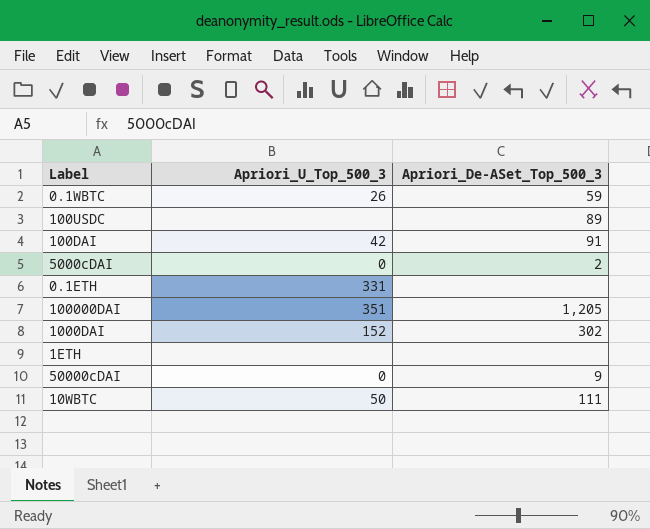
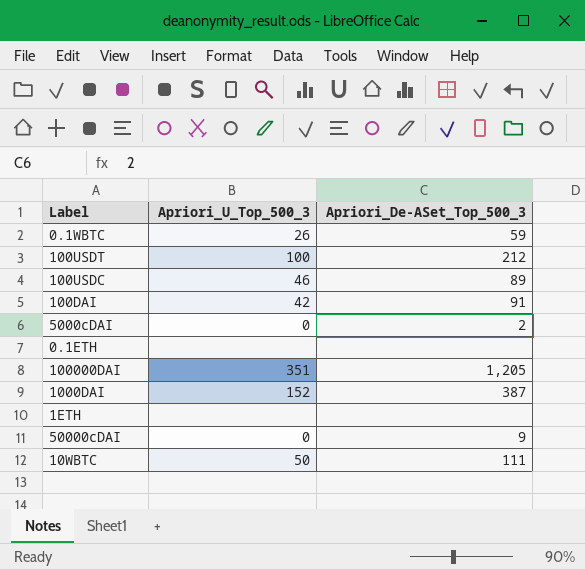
row 100USDT: none -> 100 | 212
100USDC | Apriori_U_Top_500_3: none -> 46
0.1ETH | Apriori_U_Top_500_3: 331 -> none
1000DAI | Apriori_De-ASet_Top_500_3: 302 -> 387

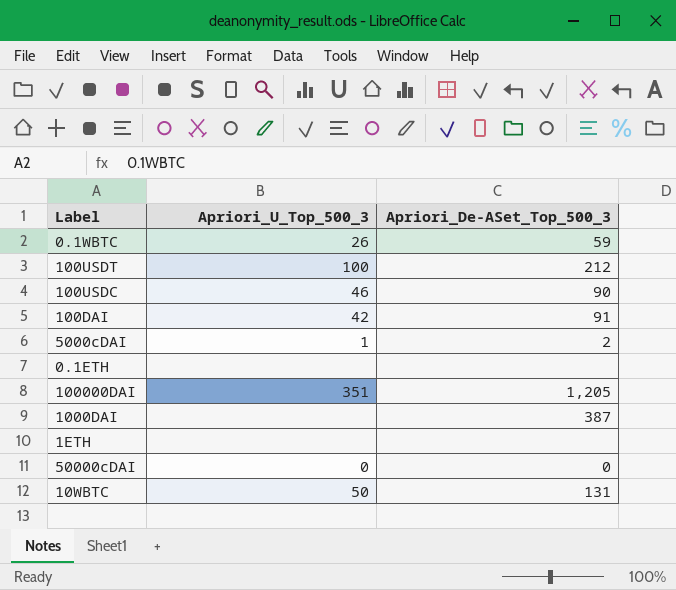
100USDC | Apriori_De-ASet_Top_500_3: 89 -> 90
5000cDAI | Apriori_U_Top_500_3: 0 -> 1
1000DAI | Apriori_U_Top_500_3: 152 -> none
50000cDAI | Apriori_De-ASet_Top_500_3: 9 -> 0
10WBTC | Apriori_De-ASet_Top_500_3: 111 -> 131

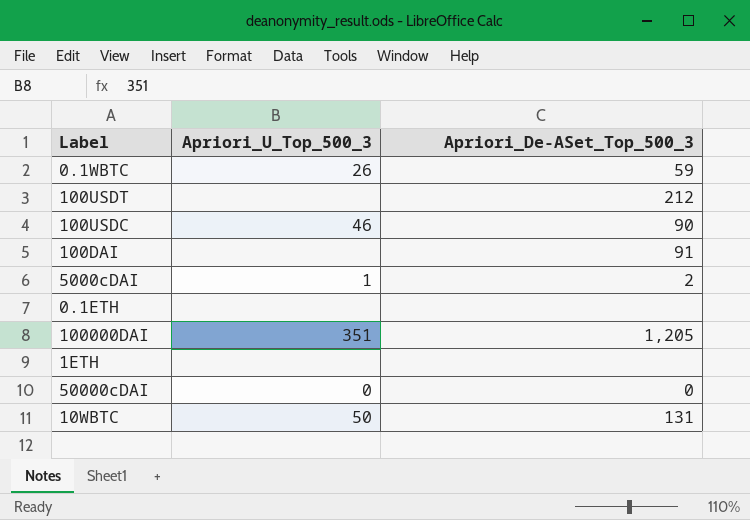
row 1000DAI: none | 387 -> none
100USDT | Apriori_U_Top_500_3: 100 -> none
100DAI | Apriori_U_Top_500_3: 42 -> none

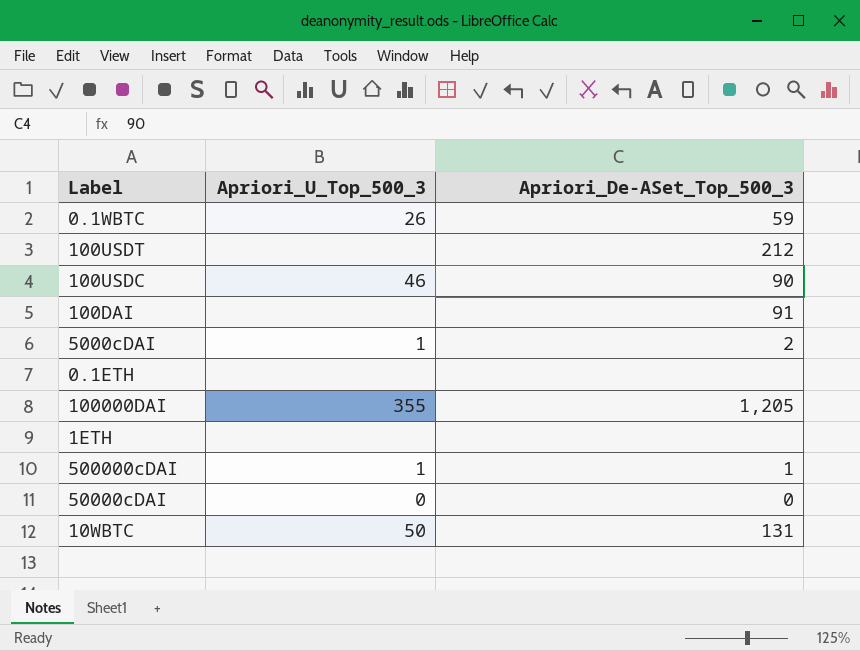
100000DAI | Apriori_U_Top_500_3: 351 -> 355
row 500000cDAI: none -> 1 | 1

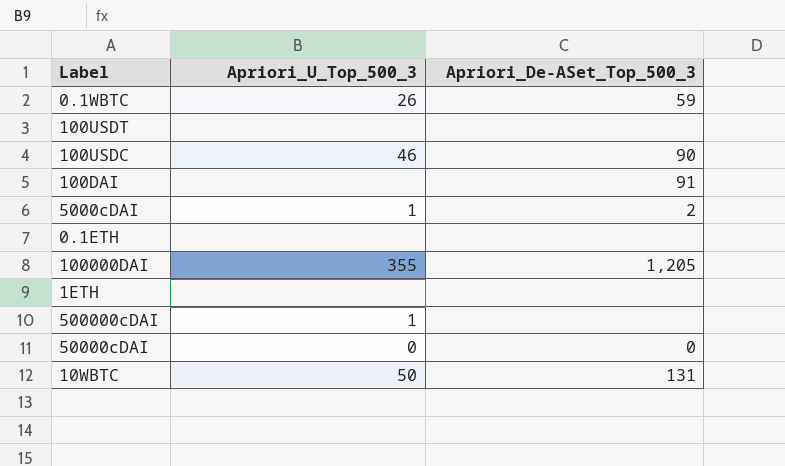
100USDT | Apriori_De-ASet_Top_500_3: 212 -> none
500000cDAI | Apriori_De-ASet_Top_500_3: 1 -> none

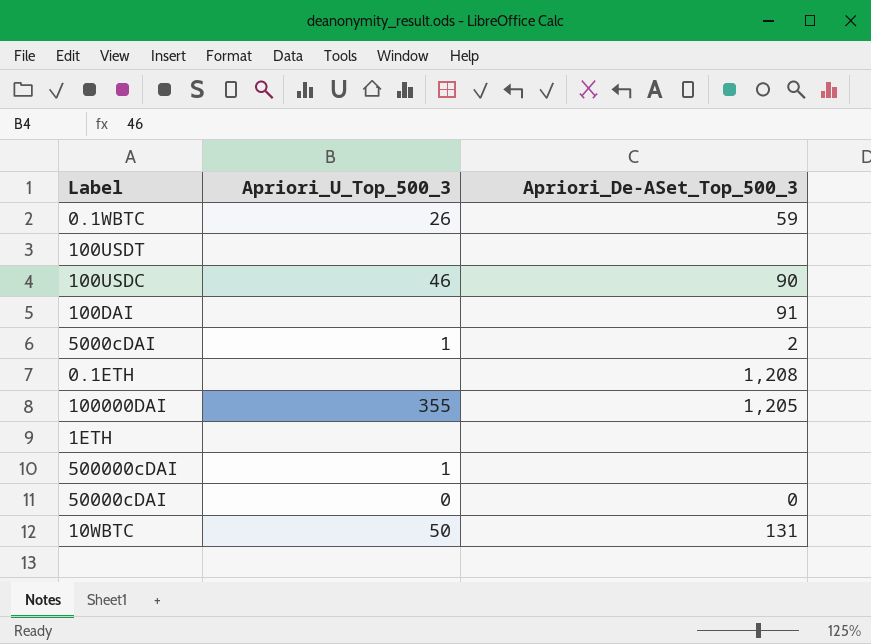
0.1ETH | Apriori_De-ASet_Top_500_3: none -> 1,208

